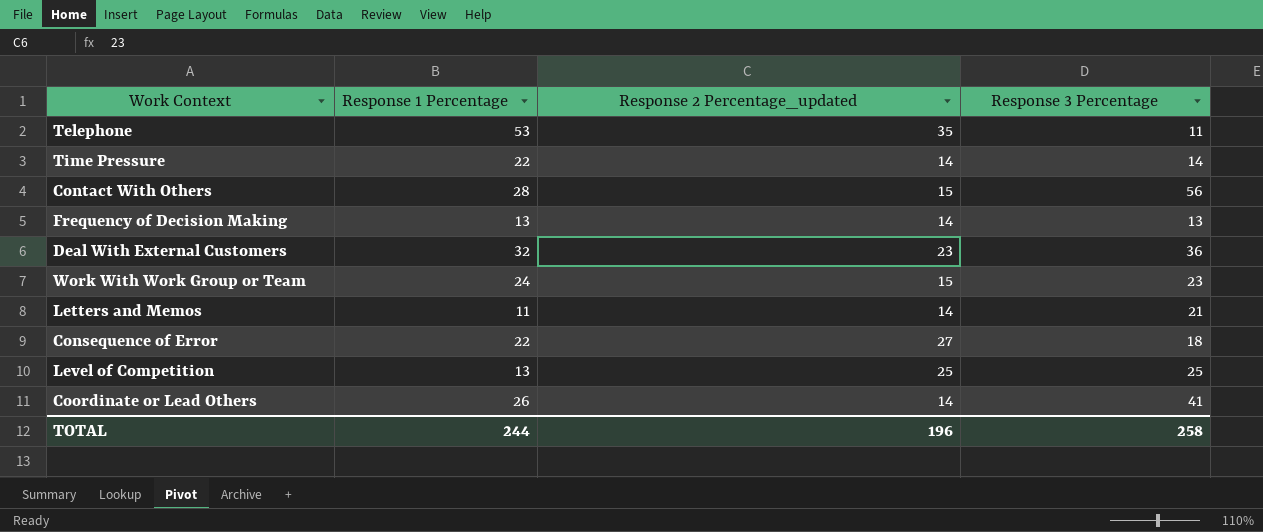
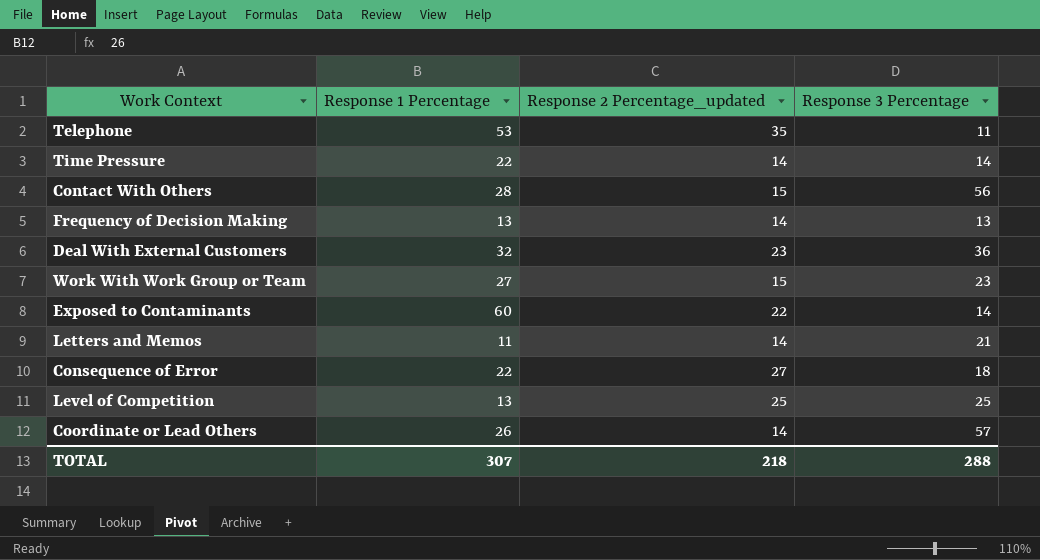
Work With Work Group or Team | Response 1 Percentage: 24 -> 27
row Exposed to Contaminants: none -> 60 | 22 | 14
Coordinate or Lead Others | Response 3 Percentage: 41 -> 57
TOTAL | Response 1 Percentage: 244 -> 307
TOTAL | Response 2 Percentage_updated: 196 -> 218
TOTAL | Response 3 Percentage: 258 -> 288

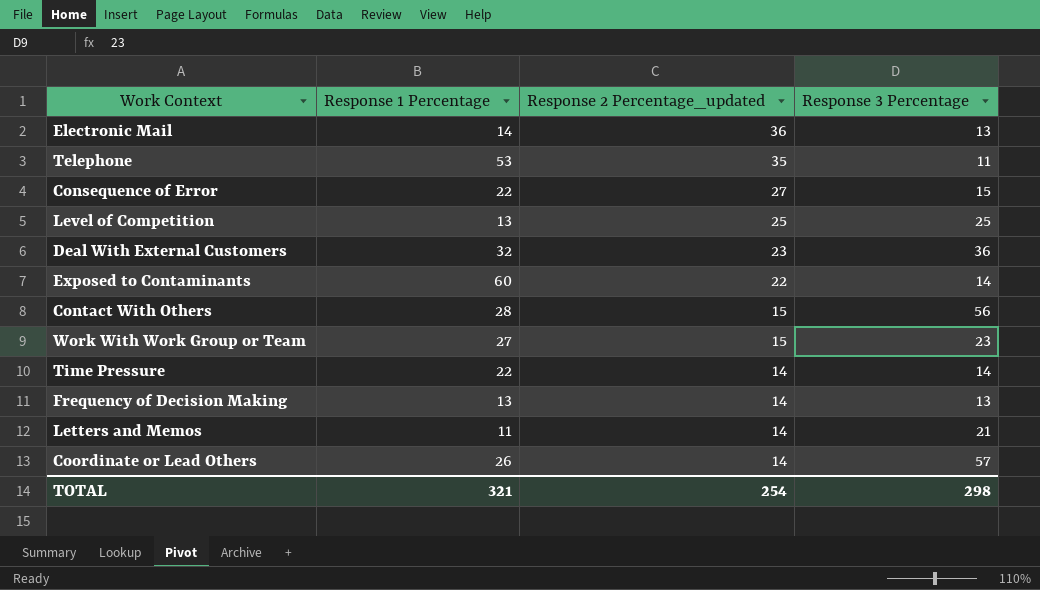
row order: none -> Response 2 Percentage_updated descending
row Electronic Mail: none -> 14 | 36 | 13
Consequence of Error | Response 3 Percentage: 18 -> 15
TOTAL | Response 1 Percentage: 307 -> 321
TOTAL | Response 2 Percentage_updated: 218 -> 254
TOTAL | Response 3 Percentage: 288 -> 298

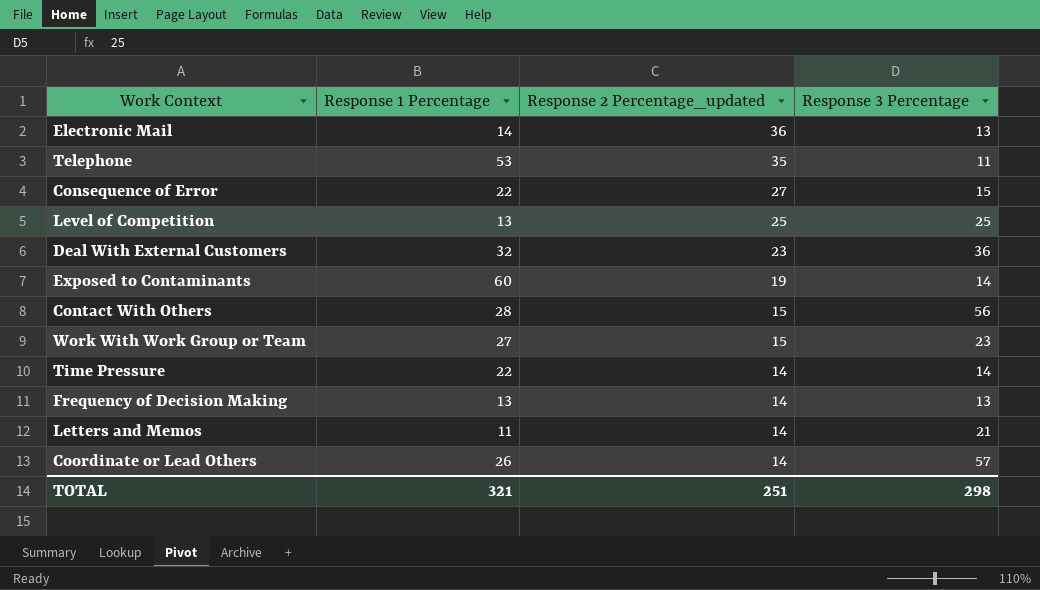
Exposed to Contaminants | Response 2 Percentage_updated: 22 -> 19
TOTAL | Response 2 Percentage_updated: 254 -> 251

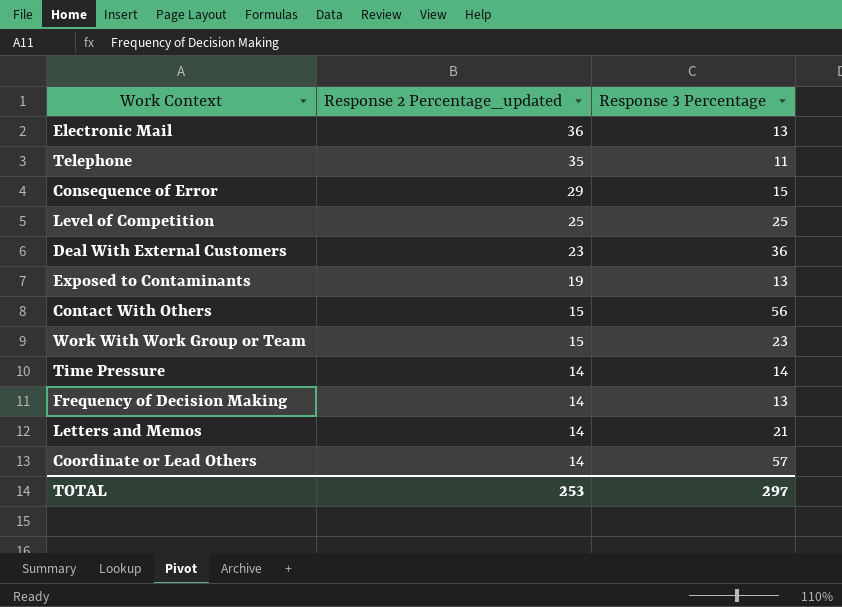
column Response 1 Percentage | position: 2 -> none
Consequence of Error | Response 2 Percentage_updated: 27 -> 29
Exposed to Contaminants | Response 3 Percentage: 14 -> 13
TOTAL | Response 2 Percentage_updated: 251 -> 253
TOTAL | Response 3 Percentage: 298 -> 297

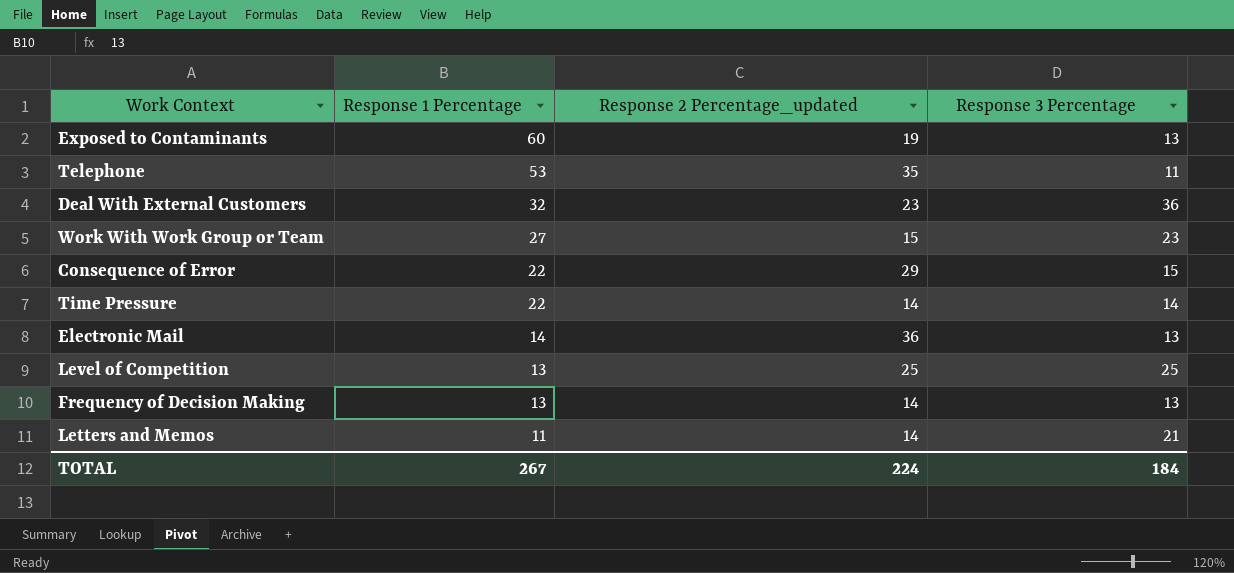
row order: Response 2 Percentage_updated descending -> Response 1 Percentage descending
column Response 1 Percentage | position: none -> 2
row Contact With Others: 15 | 56 -> none
row Coordinate or Lead Others: 14 | 57 -> none
TOTAL | Response 2 Percentage_updated: 253 -> 224
TOTAL | Response 3 Percentage: 297 -> 184

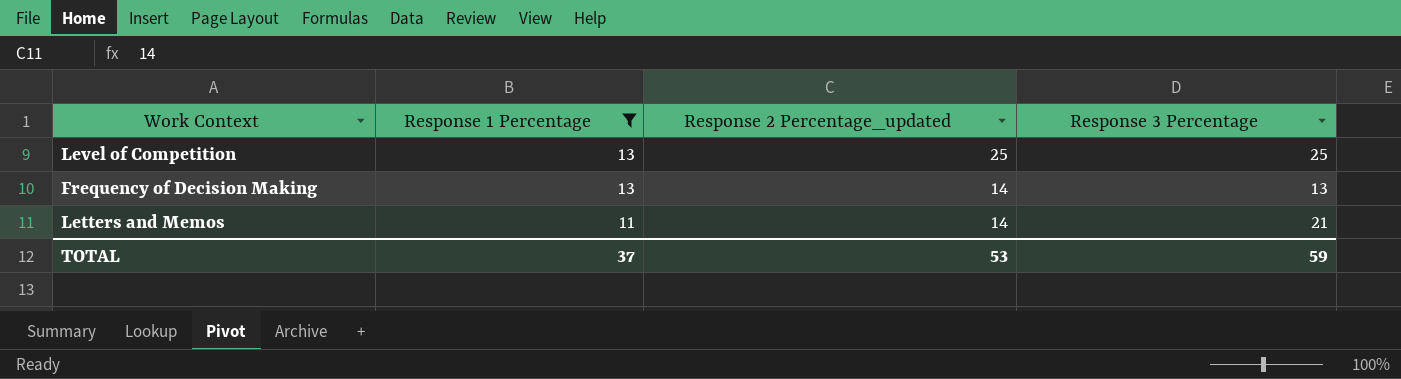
filter: none -> Response 1 Percentage <= 13
TOTAL | Response 1 Percentage: 267 -> 37
TOTAL | Response 2 Percentage_updated: 224 -> 53
TOTAL | Response 3 Percentage: 184 -> 59

